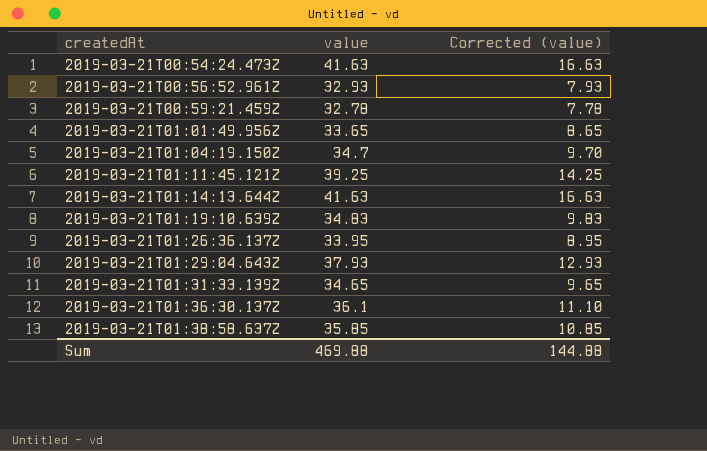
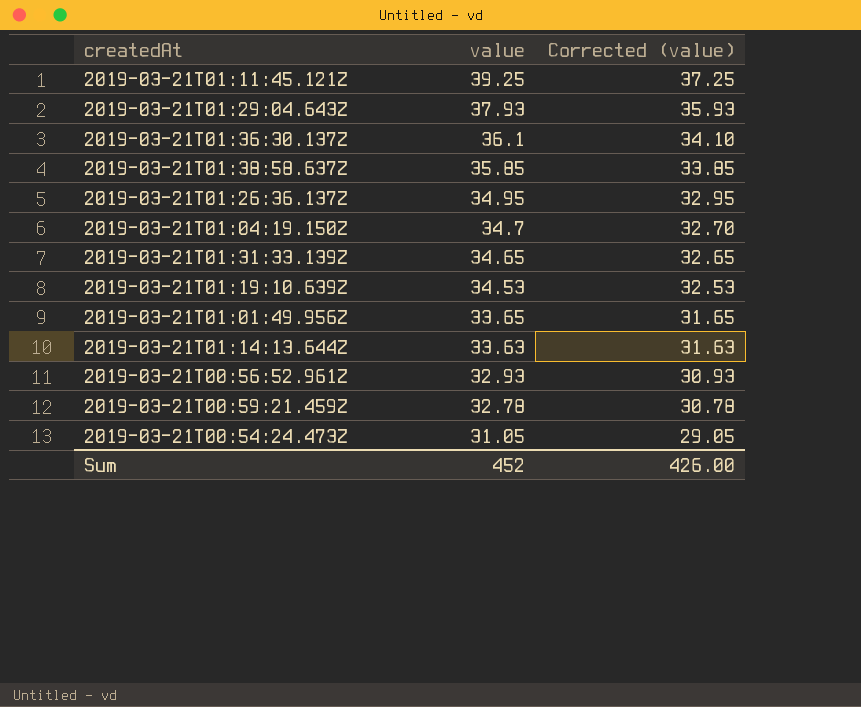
row order: createdAt ascending -> value descending
column Corrected (value) | formula: [value] - 25 -> [value] - 2
2019-03-21T01:26:36.137Z | value: 33.95 -> 34.95
2019-03-21T01:19:10.639Z | value: 34.83 -> 34.53
2019-03-21T01:14:13.644Z | value: 41.63 -> 33.63
2019-03-21T00:54:24.473Z | value: 41.63 -> 31.05
Sum | value: 469.88 -> 452
Sum | Corrected (value): 144.88 -> 426.00

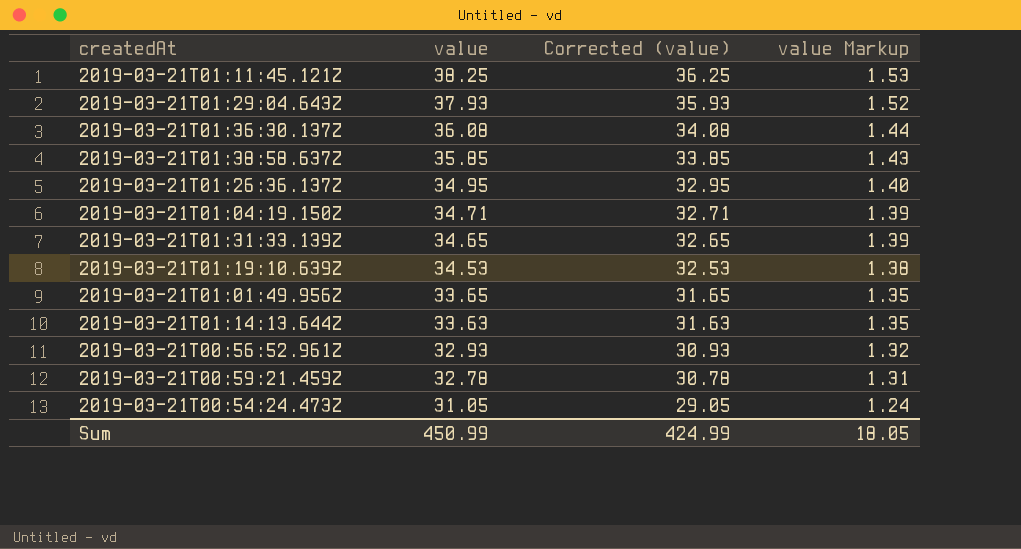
column value Markup | formula: none -> [value] * 0.04
2019-03-21T01:11:45.121Z | value: 39.25 -> 38.25
2019-03-21T01:11:45.121Z | Corrected (value): 37.25 -> 36.25
2019-03-21T01:36:30.137Z | value: 36.1 -> 36.08
2019-03-21T01:36:30.137Z | Corrected (value): 34.10 -> 34.08
2019-03-21T01:04:19.150Z | value: 34.7 -> 34.71
2019-03-21T01:04:19.150Z | Corrected (value): 32.70 -> 32.71
Sum | value: 452 -> 450.99
Sum | Corrected (value): 426.00 -> 424.99

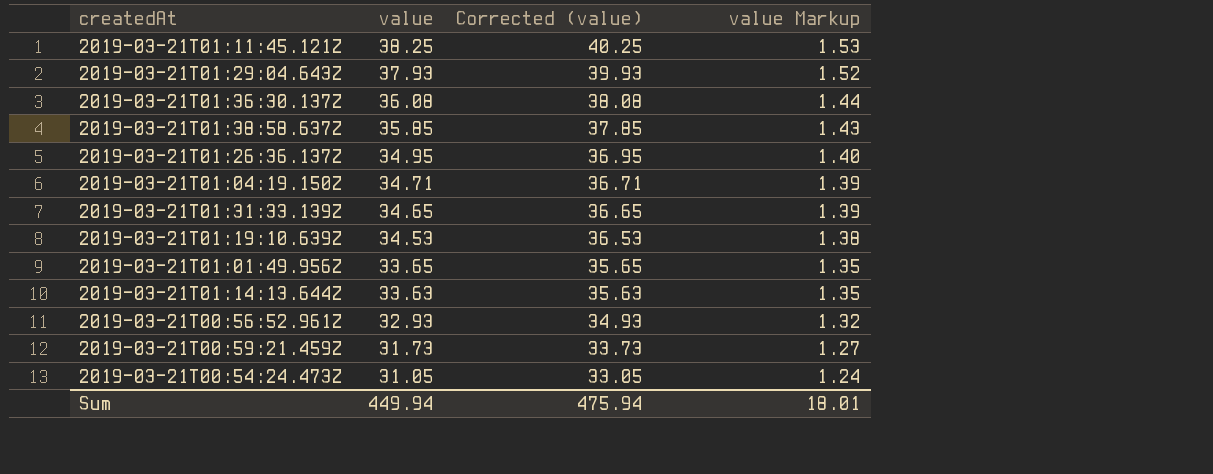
column Corrected (value) | formula: [value] - 2 -> [value] + 2
2019-03-21T00:59:21.459Z | value: 32.78 -> 31.73
2019-03-21T00:59:21.459Z | value Markup: 1.31 -> 1.27
Sum | value: 450.99 -> 449.94
Sum | Corrected (value): 424.99 -> 475.94
Sum | value Markup: 18.05 -> 18.01

